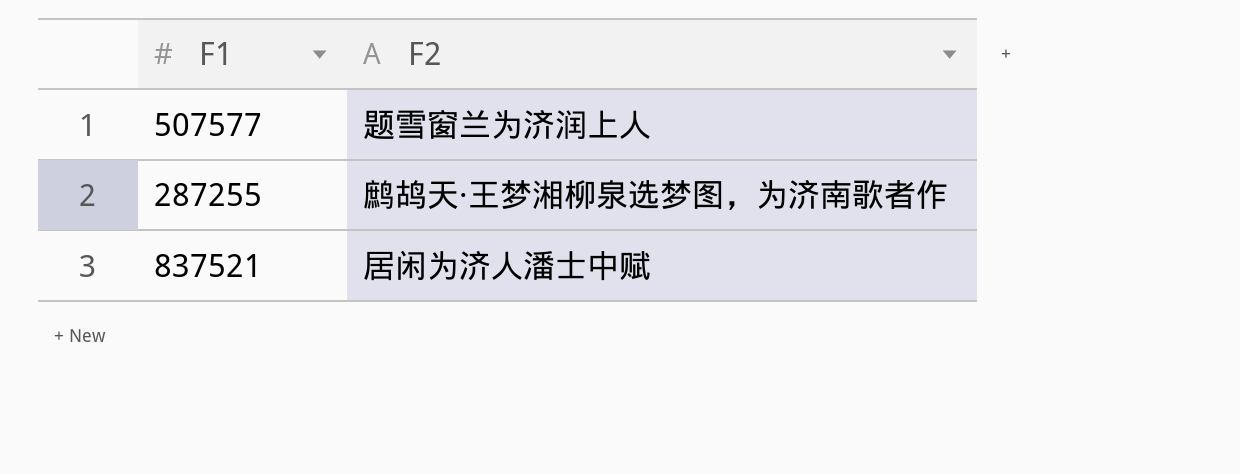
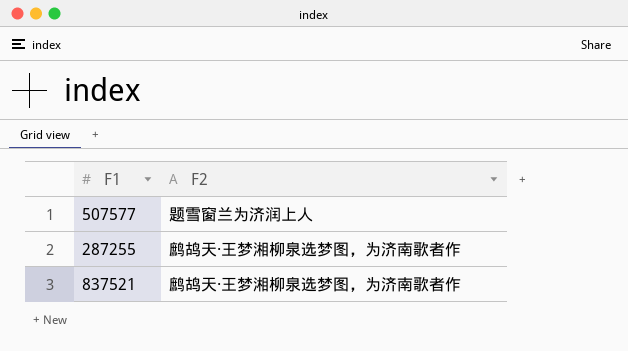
837521 | F2: 居闲为济人潘士中赋 -> 鹧鸪天·王梦湘柳泉选梦图，为济南歌者作

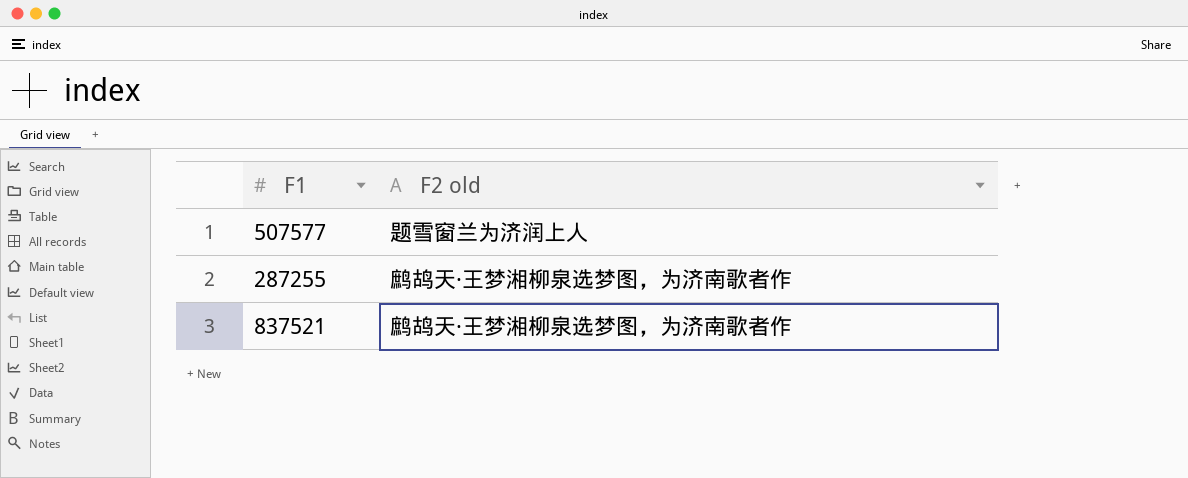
column name: F2 -> F2 old

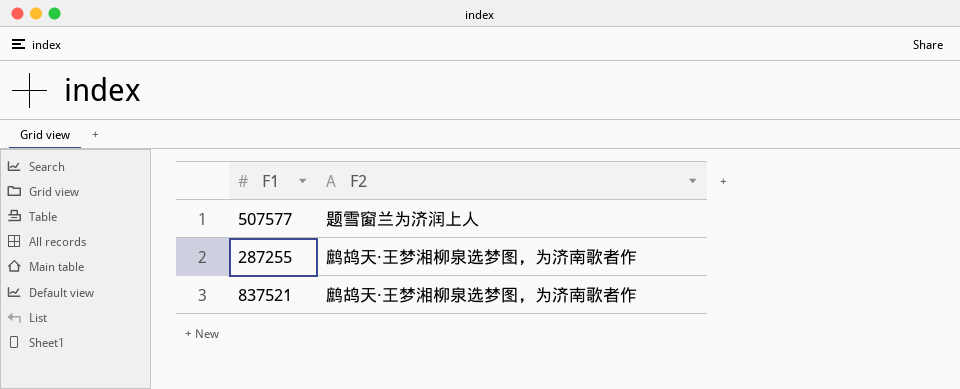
column name: F2 old -> F2

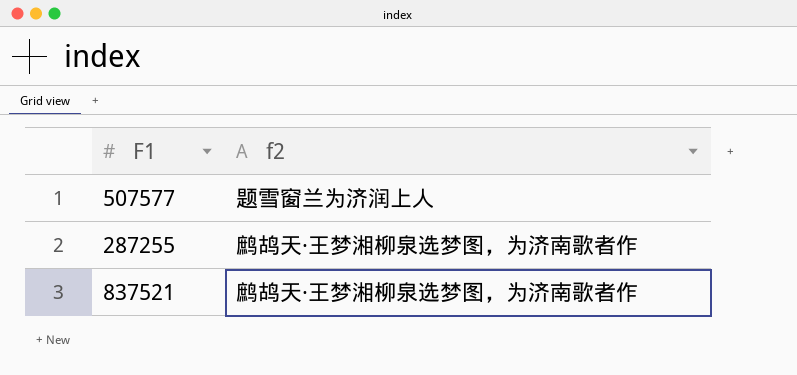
column name: F2 -> f2

